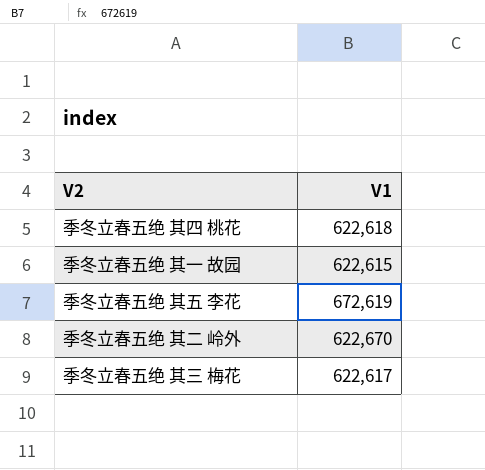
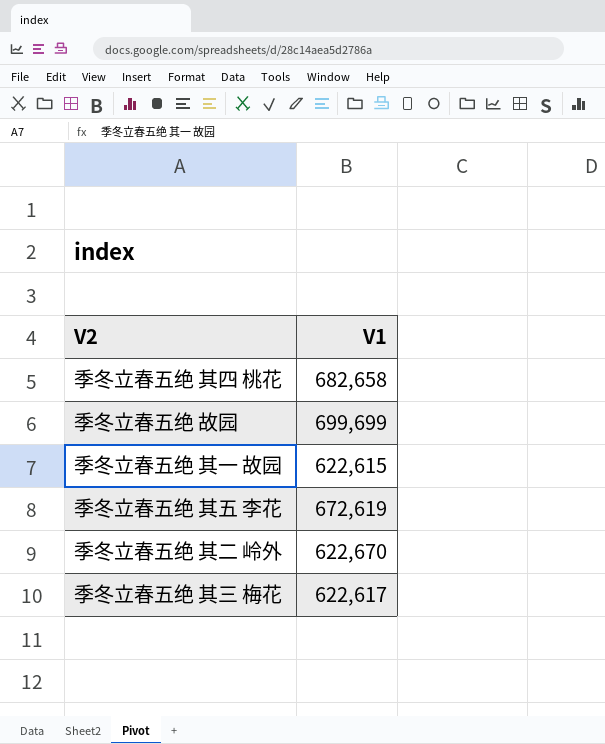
季冬立春五绝 其四 桃花 | V1: 622,618 -> 682,658
row 季冬立春五绝 故园: none -> 699,699

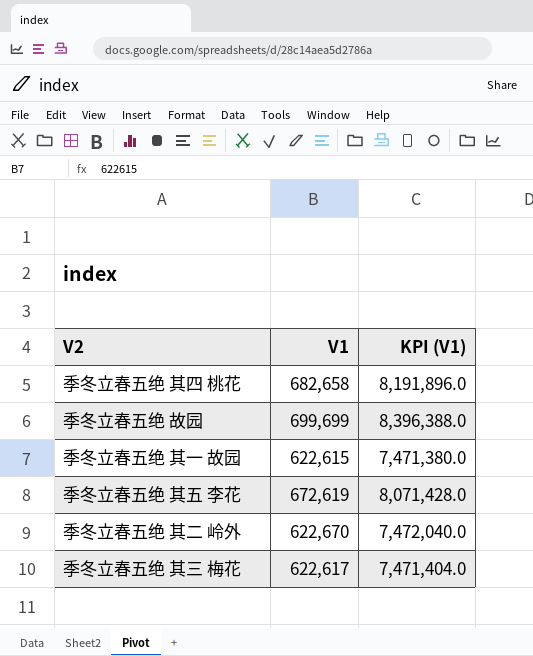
column KPI (V1) | formula: none -> [V1] * 12

